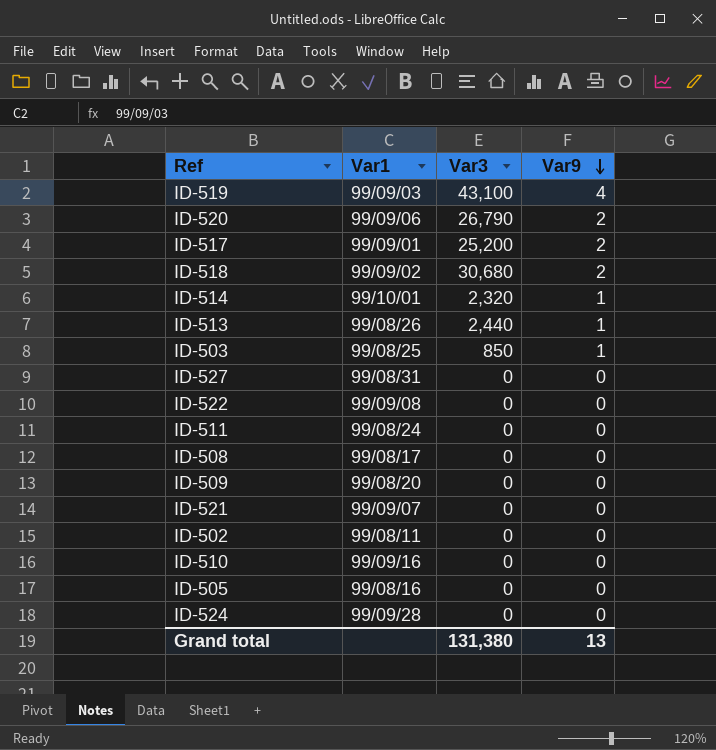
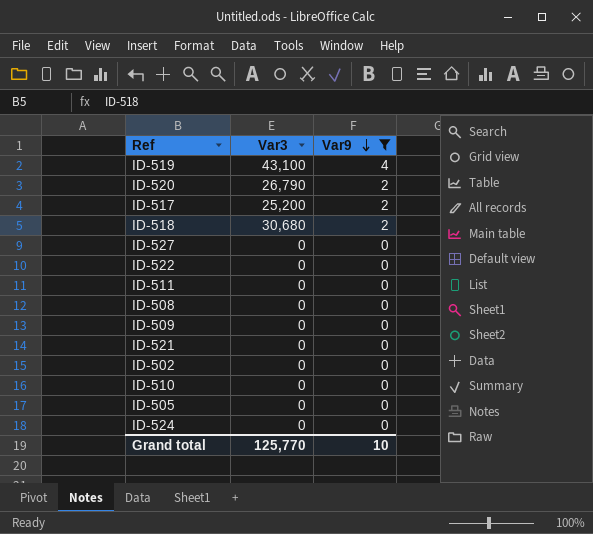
filter: none -> Var9 != 1
column Var1 | position: 2 -> none
Grand total | Var3: 131,380 -> 125,770
Grand total | Var9: 13 -> 10

